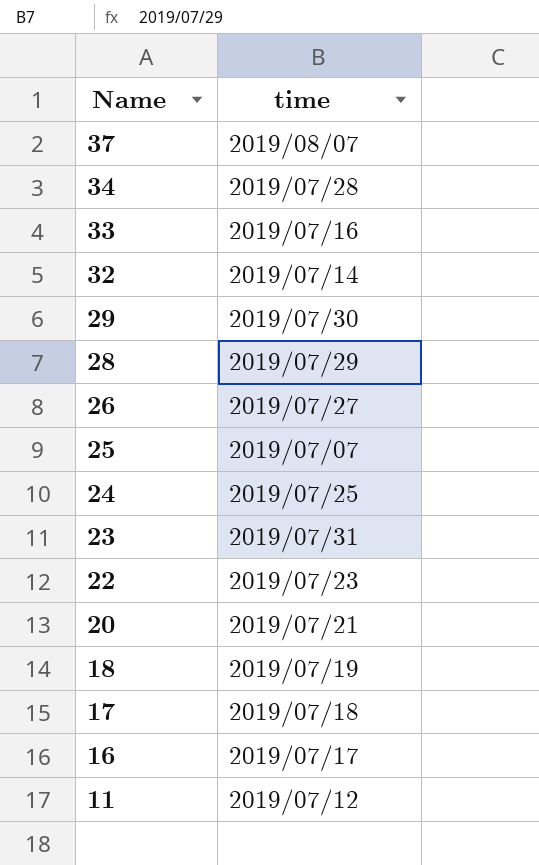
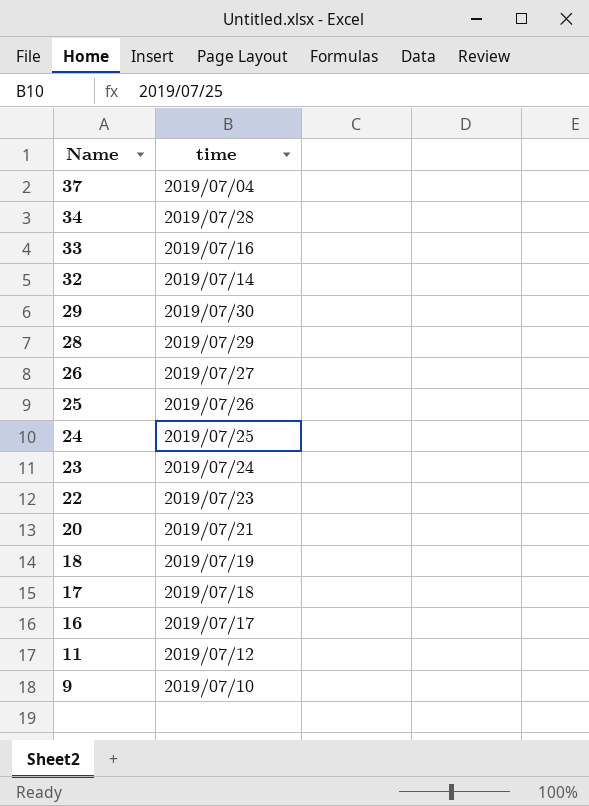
37 | time: 2019/08/07 -> 2019/07/04
25 | time: 2019/07/07 -> 2019/07/26
23 | time: 2019/07/31 -> 2019/07/24
row 9: none -> 2019/07/10

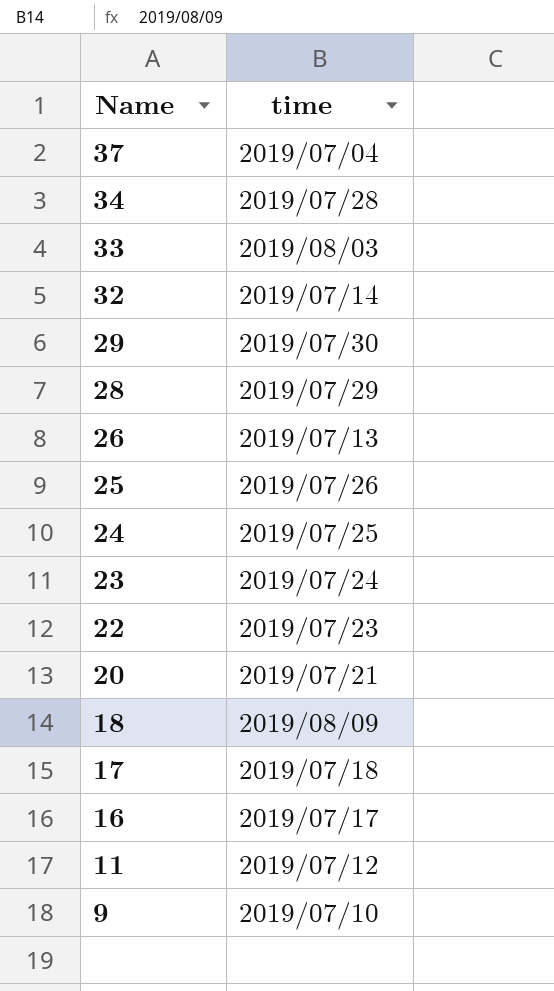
33 | time: 2019/07/16 -> 2019/08/03
26 | time: 2019/07/27 -> 2019/07/13
18 | time: 2019/07/19 -> 2019/08/09

